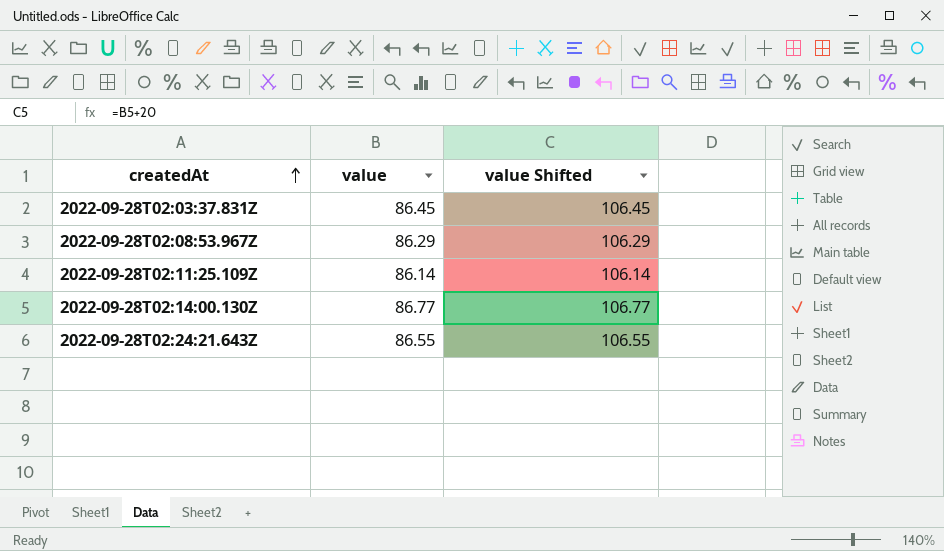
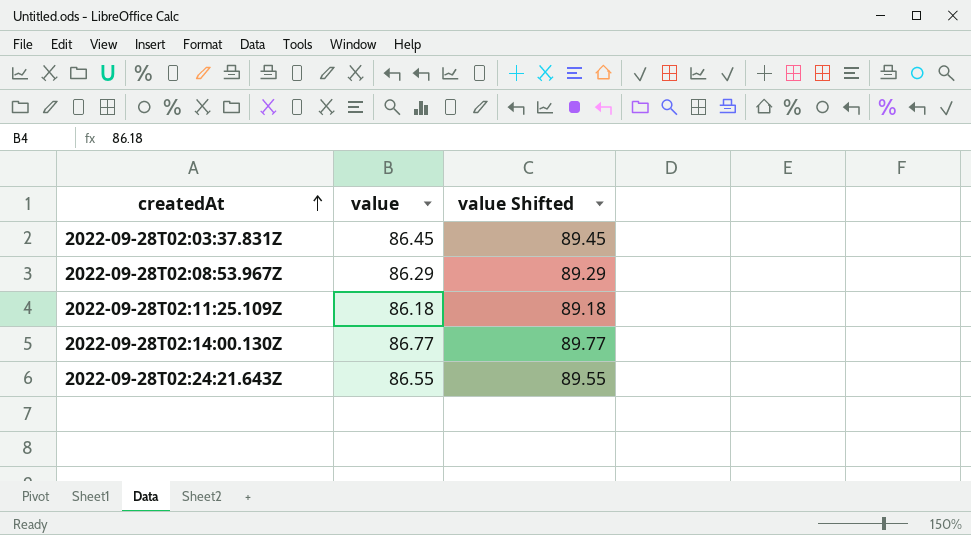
column value Shifted | formula: [value] + 20 -> [value] + 3
2022-09-28T02:11:25.109Z | value: 86.14 -> 86.18

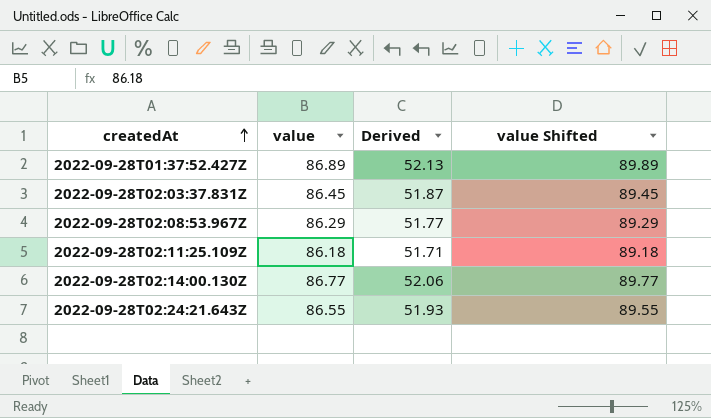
column Derived | formula: none -> [value] * 0.6
row 2022-09-28T01:37:52.427Z: none -> 86.89 | 52.13 | 89.89

